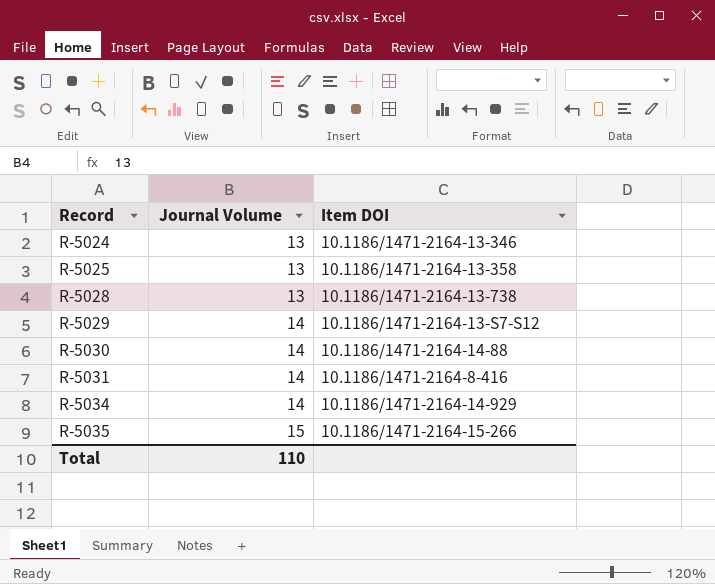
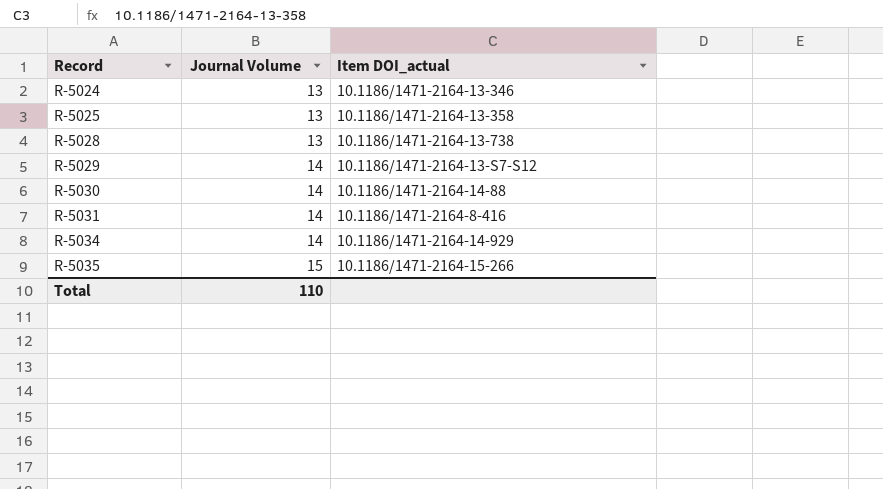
column name: Item DOI -> Item DOI_actual

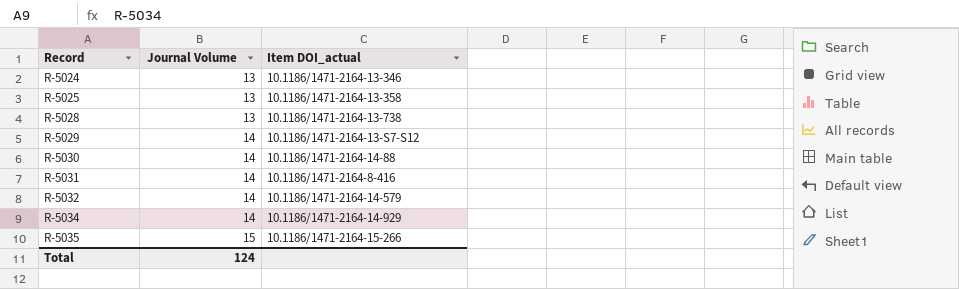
row R-5032: none -> 14 | 10.1186/1471-2164-14-579
Total | Journal Volume: 110 -> 124

